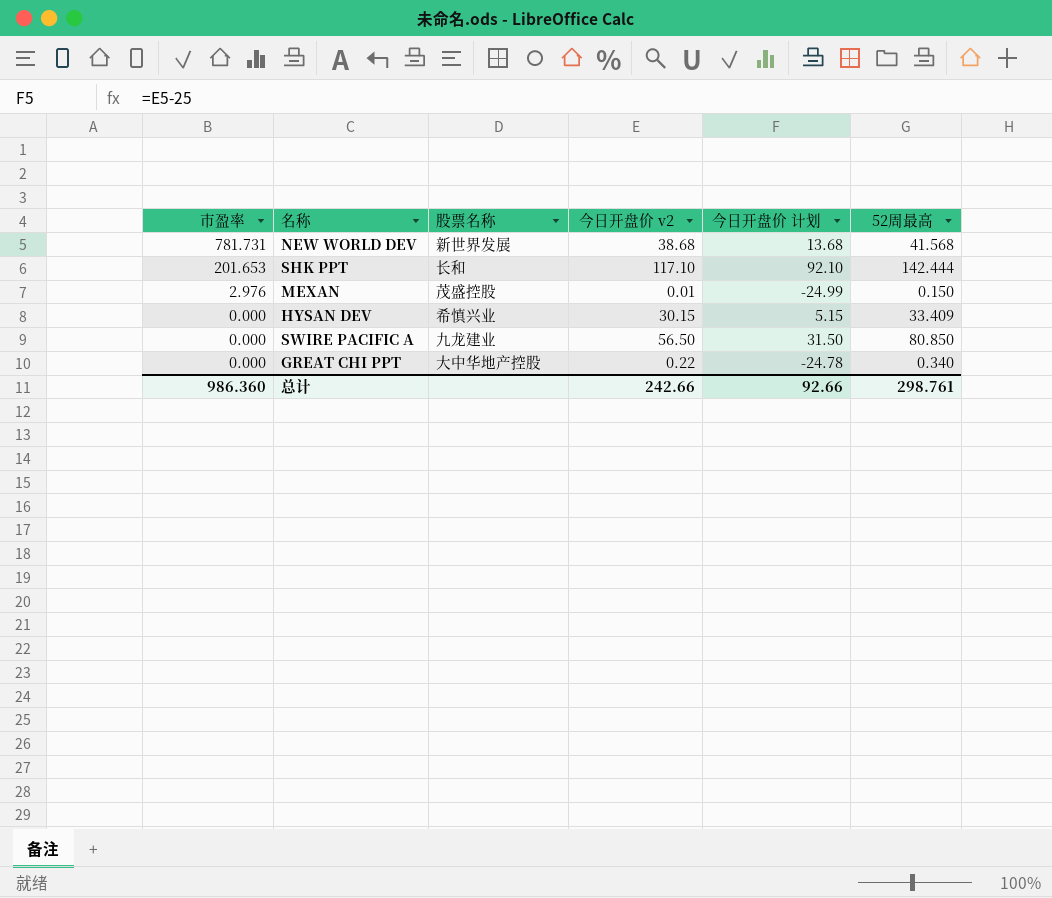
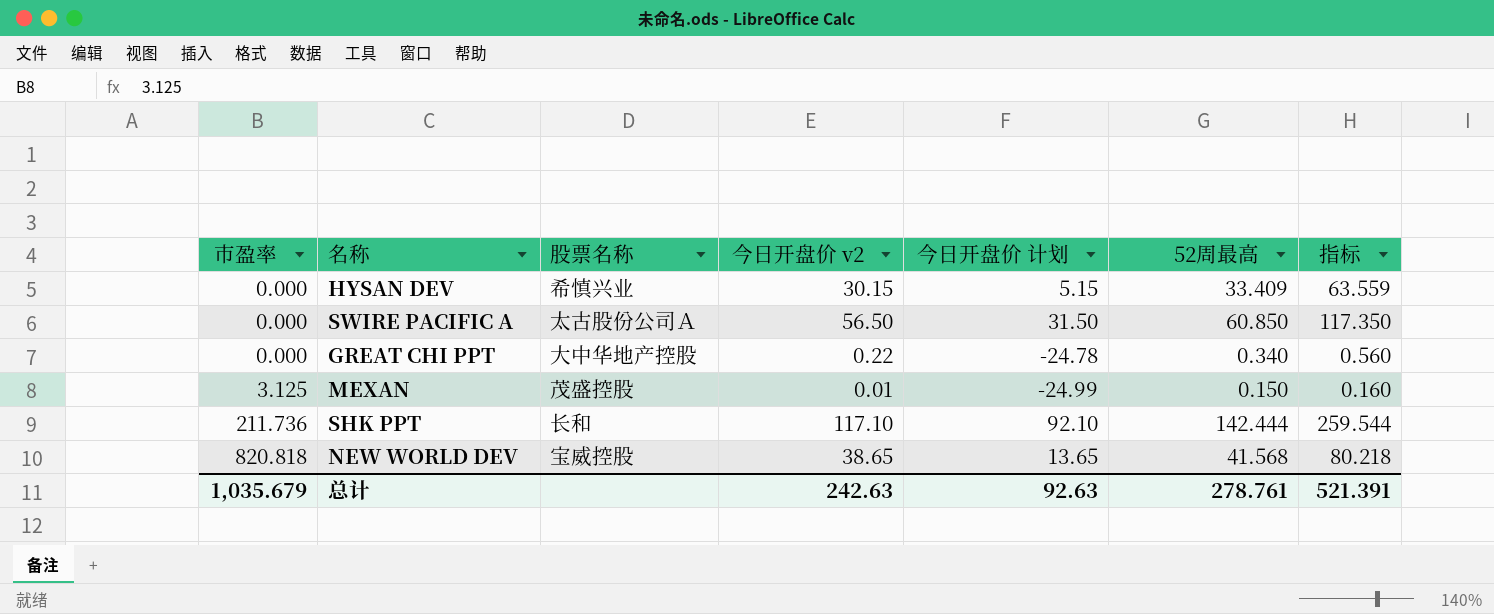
row order: 市盈率 descending -> 市盈率 ascending
column 指标 | formula: none -> [今日开盘价 v2] + [52周最高]
SWIRE PACIFIC A | 股票名称: 九龙建业 -> 太古股份公司Ａ
SWIRE PACIFIC A | 52周最高: 80.850 -> 60.850
MEXAN | 市盈率: 2.976 -> 3.125
SHK PPT | 市盈率: 201.653 -> 211.736
NEW WORLD DEV | 市盈率: 781.731 -> 820.818
NEW WORLD DEV | 股票名称: 新世界发展 -> 宝威控股
NEW WORLD DEV | 今日开盘价 v2: 38.68 -> 38.65
NEW WORLD DEV | 今日开盘价 计划: 13.68 -> 13.65
总计 | 市盈率: 986.360 -> 1,035.679
总计 | 今日开盘价 v2: 242.66 -> 242.63
总计 | 今日开盘价 计划: 92.66 -> 92.63
总计 | 52周最高: 298.761 -> 278.761

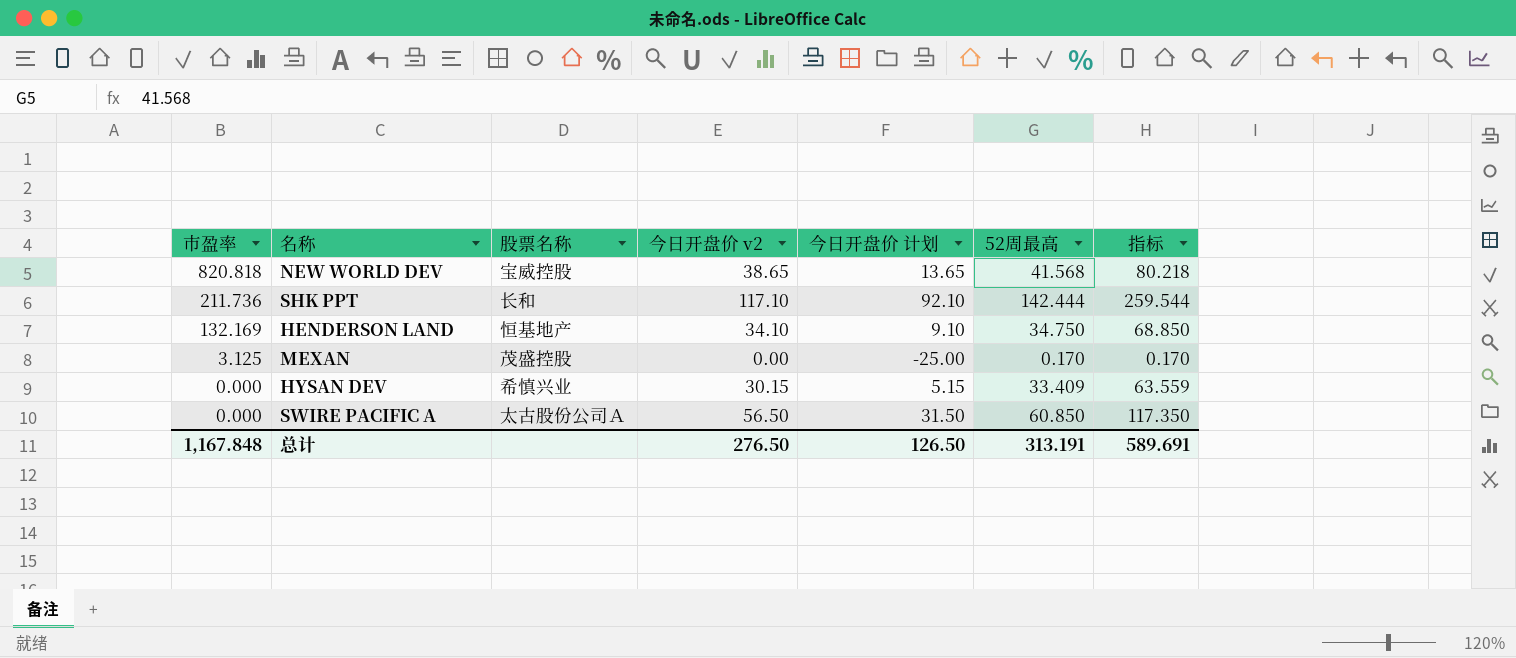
row order: 市盈率 ascending -> 市盈率 descending
row GREAT CHI PPT: 0.000 | 大中华地产控股 | 0.22 | -24.78 | 0.340 | 0.560 -> none
row HENDERSON LAND: none -> 132.169 | 恒基地产 | 34.10 | 9.10 | 34.750 | 68.850
MEXAN | 今日开盘价 v2: 0.01 -> 0.00
MEXAN | 今日开盘价 计划: -24.99 -> -25.00
MEXAN | 52周最高: 0.150 -> 0.170
MEXAN | 指标: 0.160 -> 0.170
总计 | 市盈率: 1,035.679 -> 1,167.848
总计 | 今日开盘价 v2: 242.63 -> 276.50
总计 | 今日开盘价 计划: 92.63 -> 126.50
总计 | 52周最高: 278.761 -> 313.191
总计 | 指标: 521.391 -> 589.691

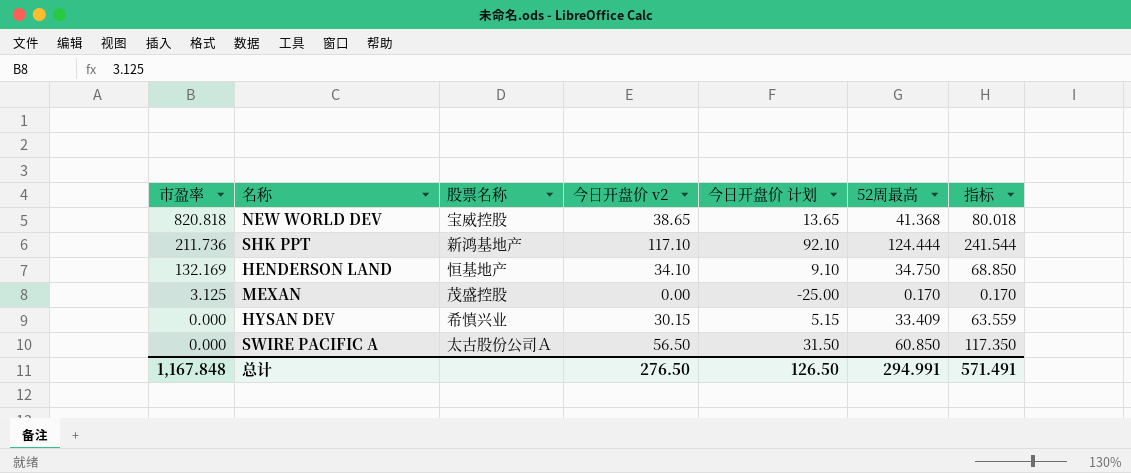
NEW WORLD DEV | 52周最高: 41.568 -> 41.368
NEW WORLD DEV | 指标: 80.218 -> 80.018
SHK PPT | 股票名称: 长和 -> 新鸿基地产
SHK PPT | 52周最高: 142.444 -> 124.444
SHK PPT | 指标: 259.544 -> 241.544
总计 | 52周最高: 313.191 -> 294.991
总计 | 指标: 589.691 -> 571.491

